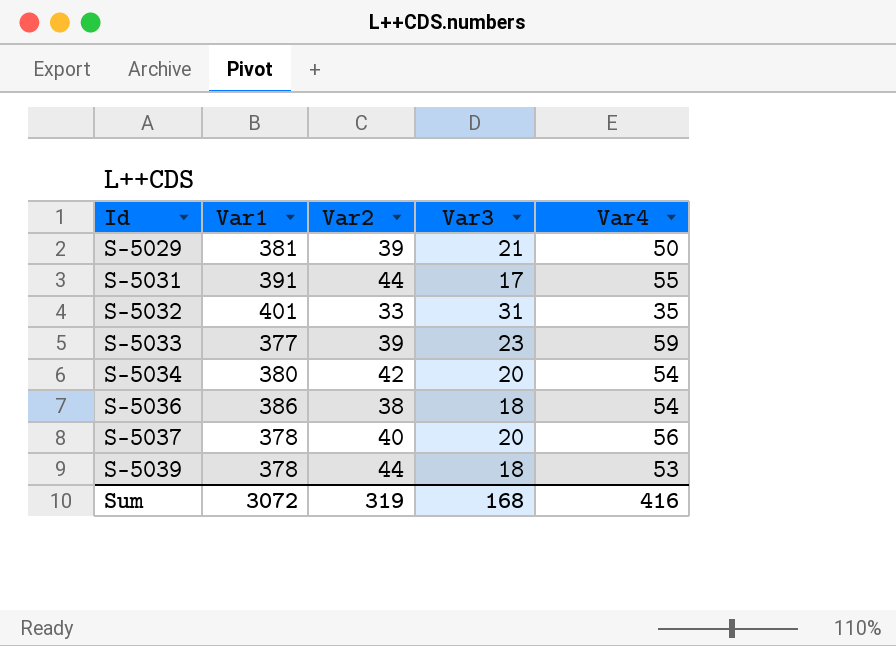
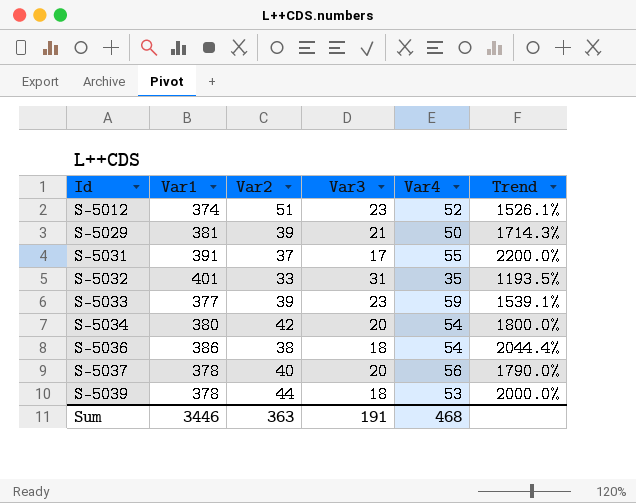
column Trend | formula: none -> ([Var1] - [Var3]) / [Var3]
row S-5012: none -> 374 | 51 | 23 | 52 | 1526.1%
S-5031 | Var2: 44 -> 37
Sum | Var1: 3072 -> 3446
Sum | Var2: 319 -> 363
Sum | Var3: 168 -> 191
Sum | Var4: 416 -> 468

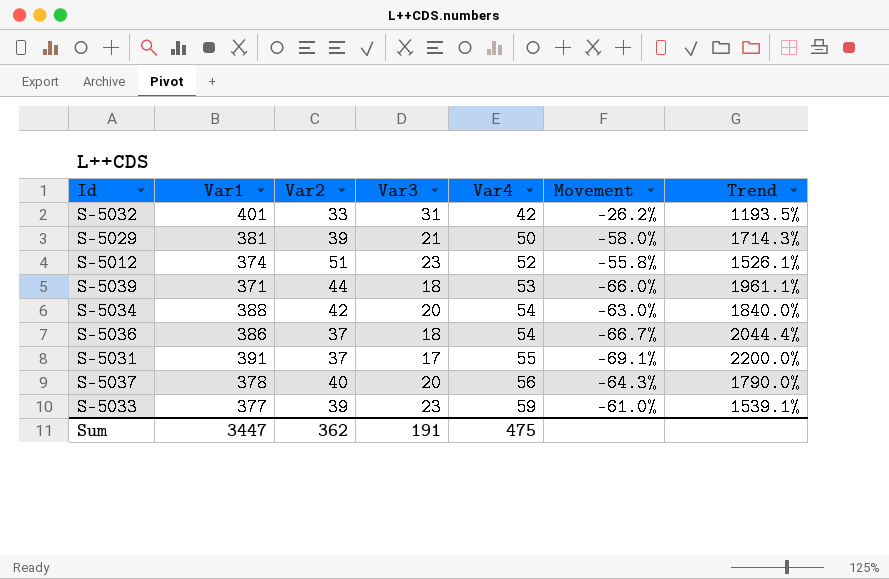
row order: Id ascending -> Var4 ascending
column Movement | formula: none -> ([Var3] - [Var4]) / [Var4]
S-5032 | Var4: 35 -> 42
S-5039 | Var1: 378 -> 371
S-5039 | Trend: 2000.0% -> 1961.1%
S-5034 | Var1: 380 -> 388
S-5034 | Trend: 1800.0% -> 1840.0%
S-5036 | Var2: 38 -> 37
Sum | Var1: 3446 -> 3447
Sum | Var2: 363 -> 362
Sum | Var4: 468 -> 475

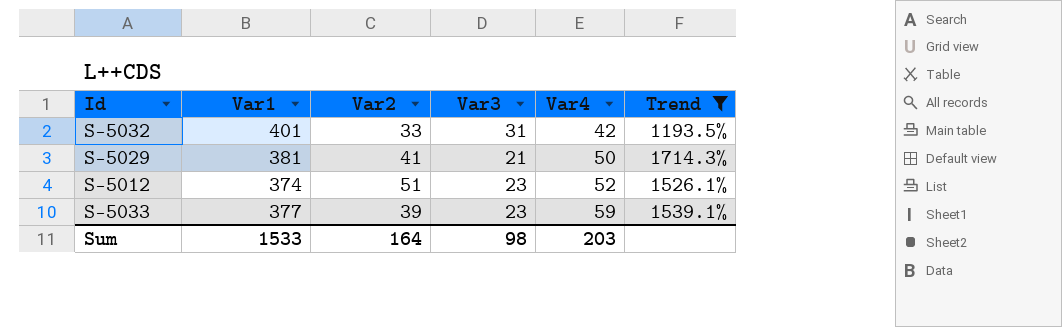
filter: none -> Trend <= 1714.3%
column Movement | formula: ([Var3] - [Var4]) / [Var4] -> none
S-5029 | Var2: 39 -> 41
Sum | Var1: 3447 -> 1533
Sum | Var2: 362 -> 164
Sum | Var3: 191 -> 98
Sum | Var4: 475 -> 203

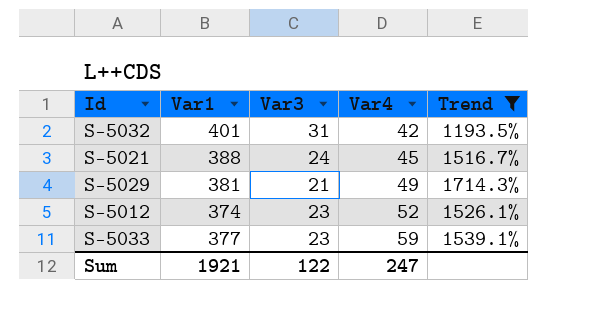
column Var2 | position: 3 -> none
row S-5021: none -> 388 | 24 | 45 | 1516.7%
S-5029 | Var4: 50 -> 49
Sum | Var1: 1533 -> 1921
Sum | Var3: 98 -> 122
Sum | Var4: 203 -> 247

